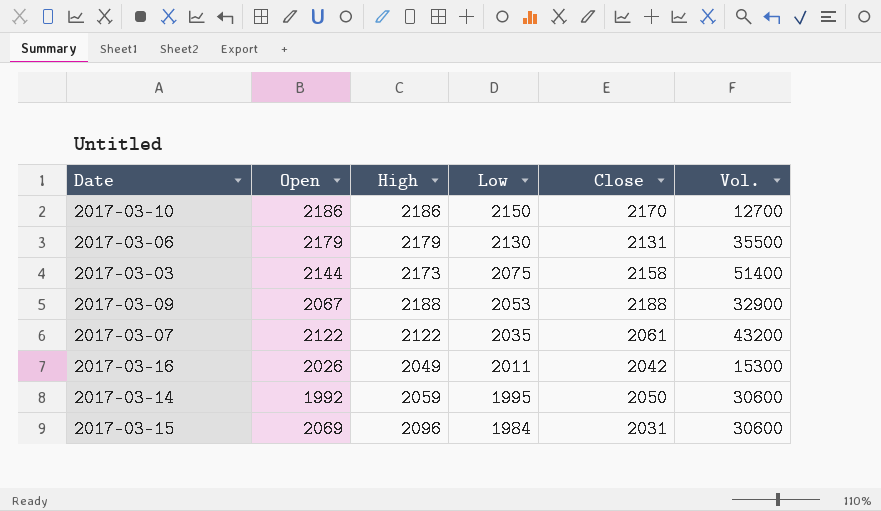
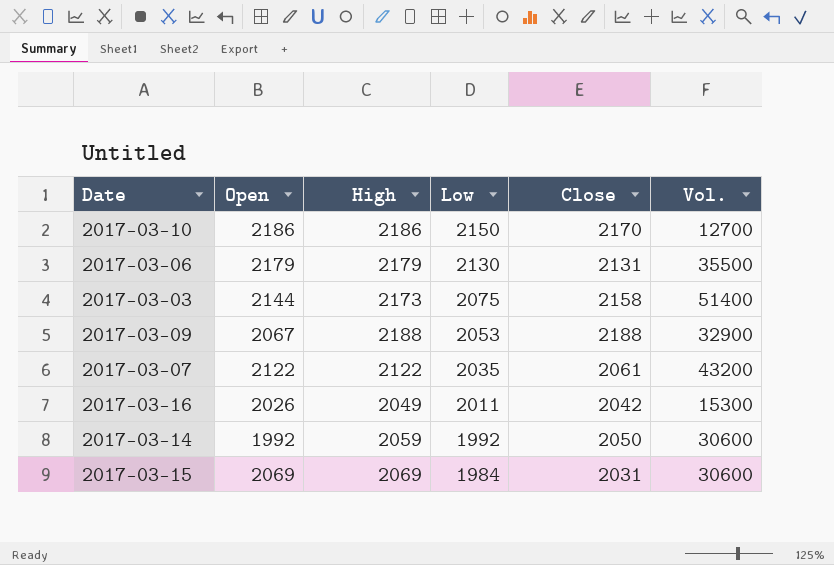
2017-03-14 | Low: 1995 -> 1992
2017-03-15 | High: 2096 -> 2069

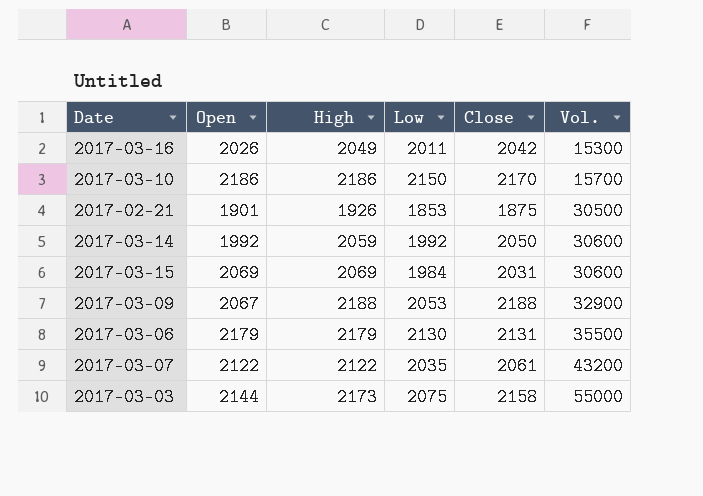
row order: Low descending -> Vol. ascending
2017-03-10 | Vol.: 12700 -> 15700
row 2017-02-21: none -> 1901 | 1926 | 1853 | 1875 | 30500
2017-03-03 | Vol.: 51400 -> 55000

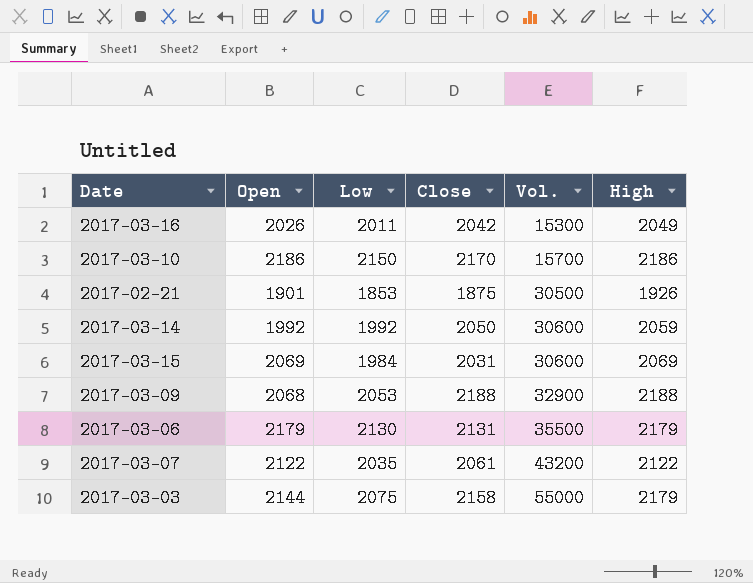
column High | position: 3 -> 6
2017-03-09 | Open: 2067 -> 2068
2017-03-03 | High: 2173 -> 2179

